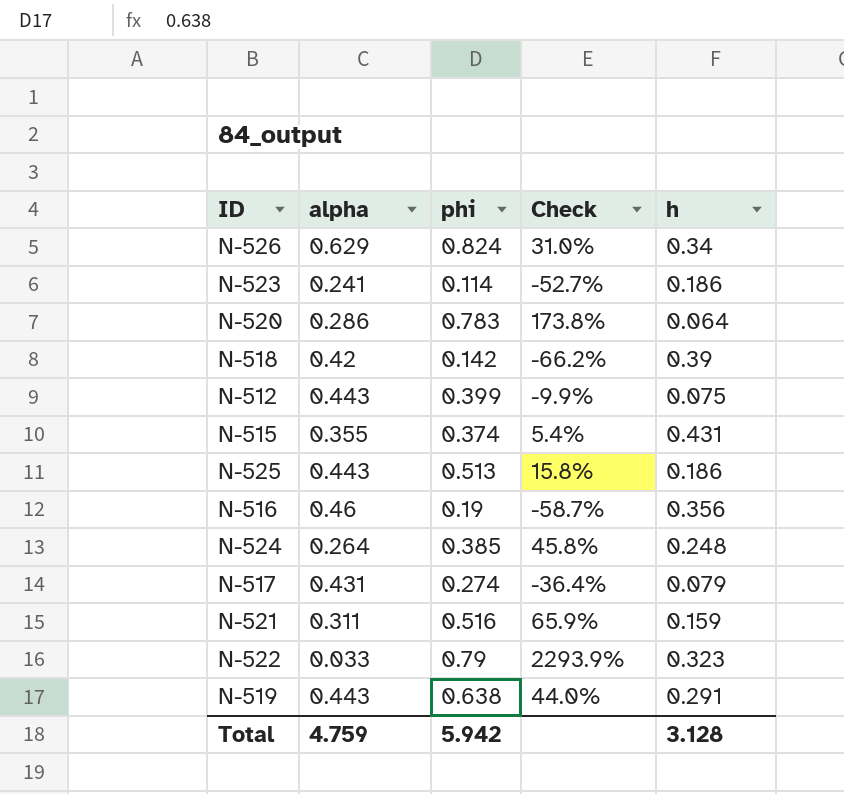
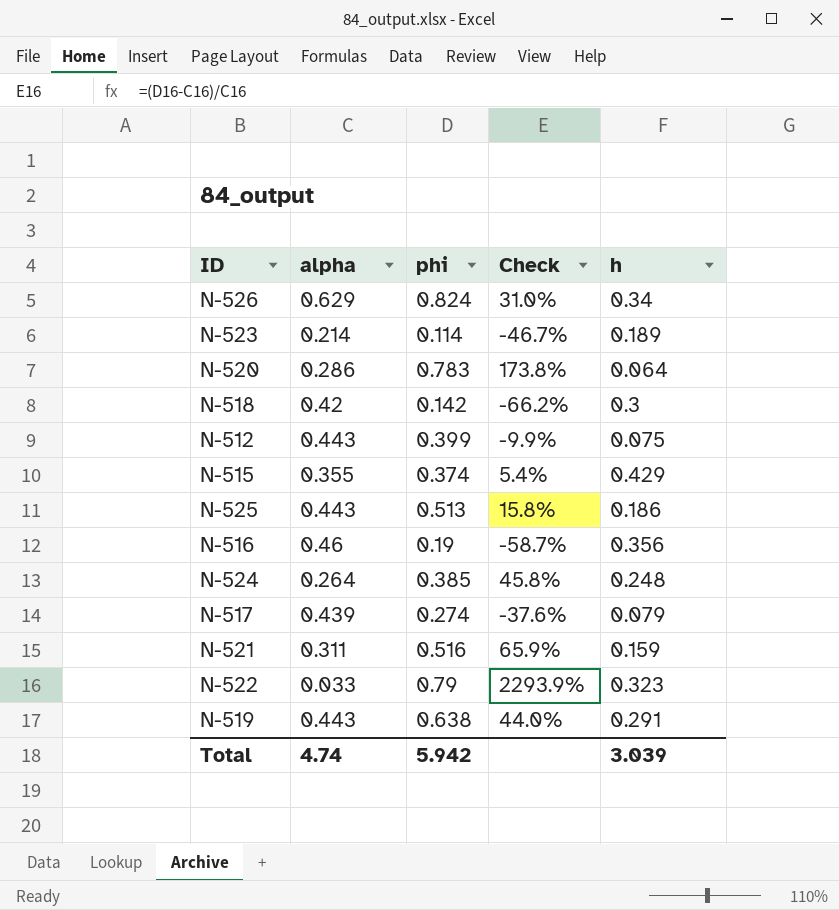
N-523 | alpha: 0.241 -> 0.214
N-523 | Check: -52.7% -> -46.7%
N-523 | h: 0.186 -> 0.189
N-518 | h: 0.39 -> 0.3
N-515 | h: 0.431 -> 0.429
N-517 | alpha: 0.431 -> 0.439
N-517 | Check: -36.4% -> -37.6%
Total | alpha: 4.759 -> 4.74
Total | h: 3.128 -> 3.039

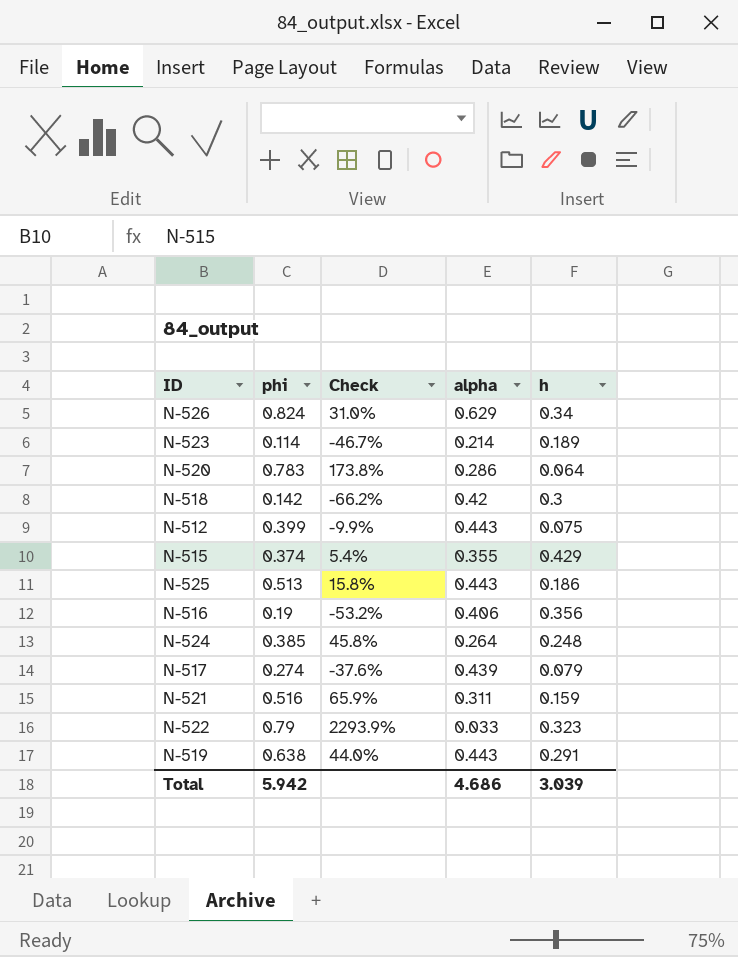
column alpha | position: 2 -> 4
N-516 | Check: -58.7% -> -53.2%
N-516 | alpha: 0.46 -> 0.406
Total | alpha: 4.74 -> 4.686

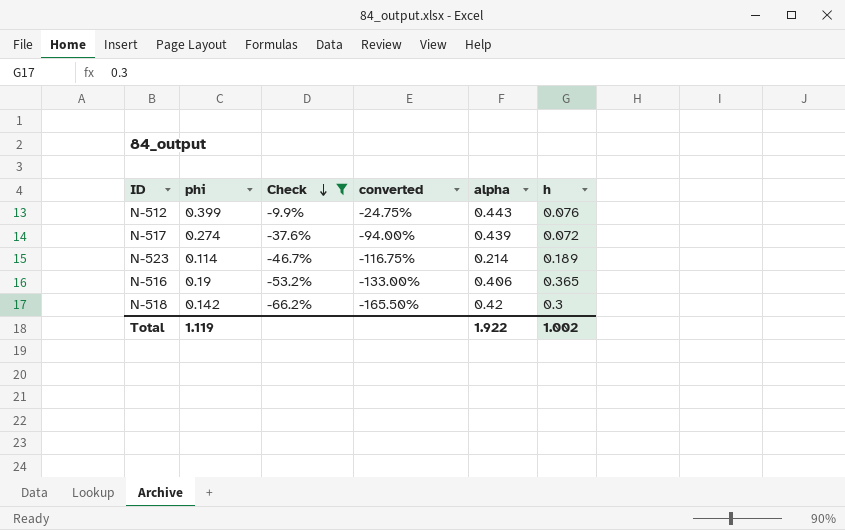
filter: none -> Check <= -9.9%
row order: none -> Check descending
column converted | formula: none -> [Check] * 2.5
N-512 | h: 0.075 -> 0.076
N-517 | h: 0.079 -> 0.072
N-516 | h: 0.356 -> 0.365
Total | phi: 5.942 -> 1.119
Total | alpha: 4.686 -> 1.922
Total | h: 3.039 -> 1.002

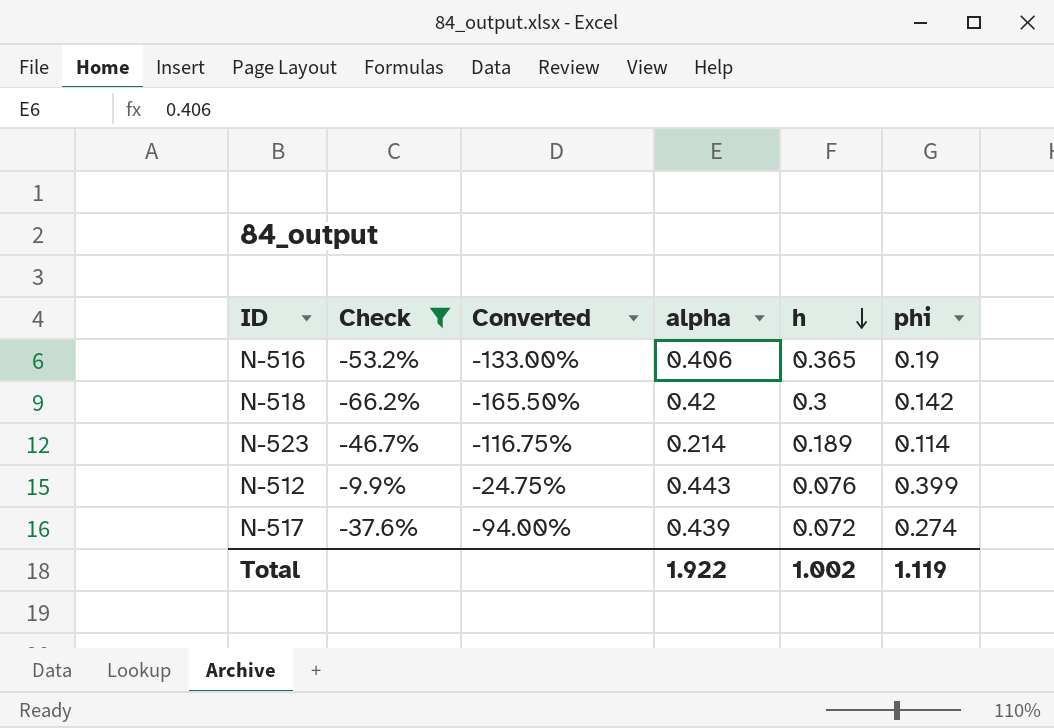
row order: Check descending -> h descending
column name: converted -> Converted
column phi | position: 2 -> 6

